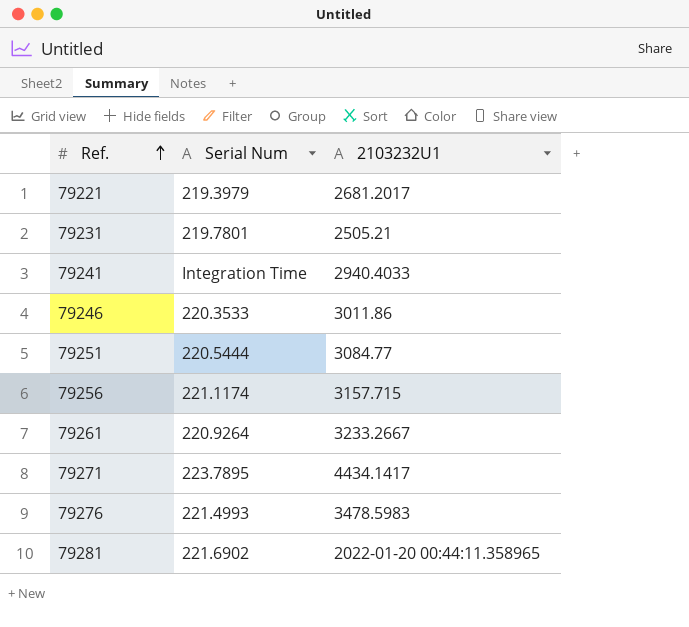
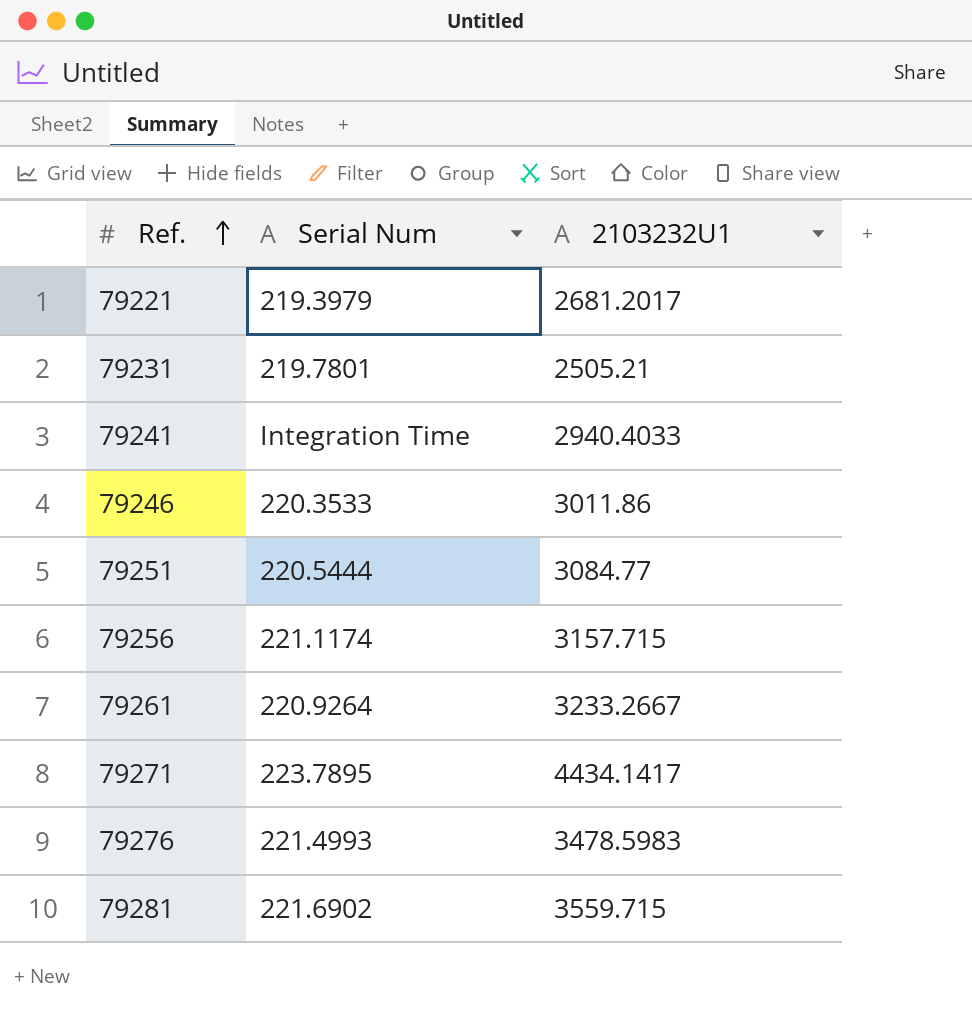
79281 | 2103232U1: 2022-01-20 00:44:11.358965 -> 3559.715

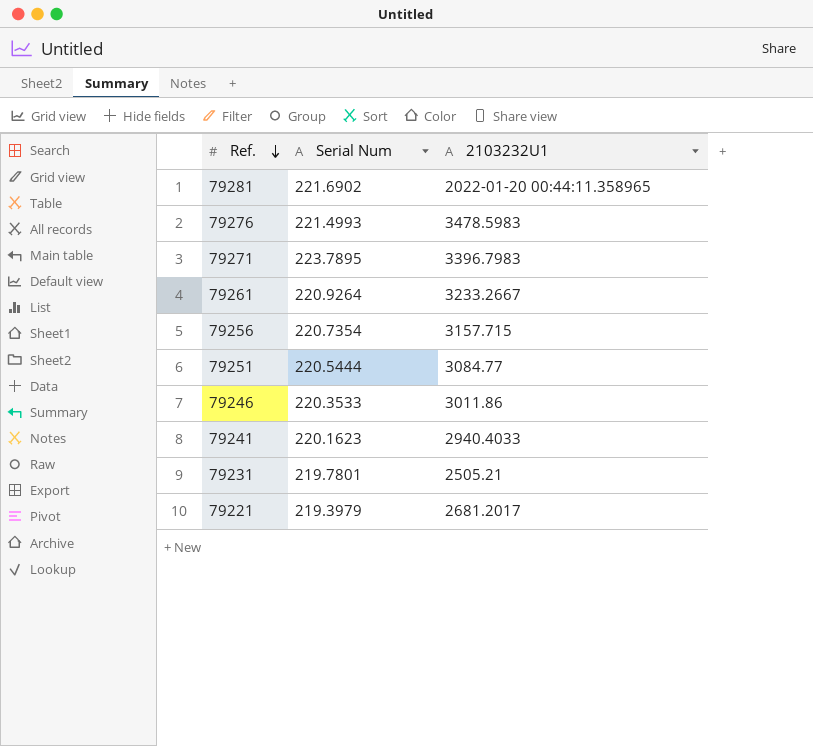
row order: Ref. ascending -> Ref. descending
79281 | 2103232U1: 3559.715 -> 2022-01-20 00:44:11.358965
79271 | 2103232U1: 4434.1417 -> 3396.7983
79256 | Serial Num: 221.1174 -> 220.7354
79241 | Serial Num: Integration Time -> 220.1623

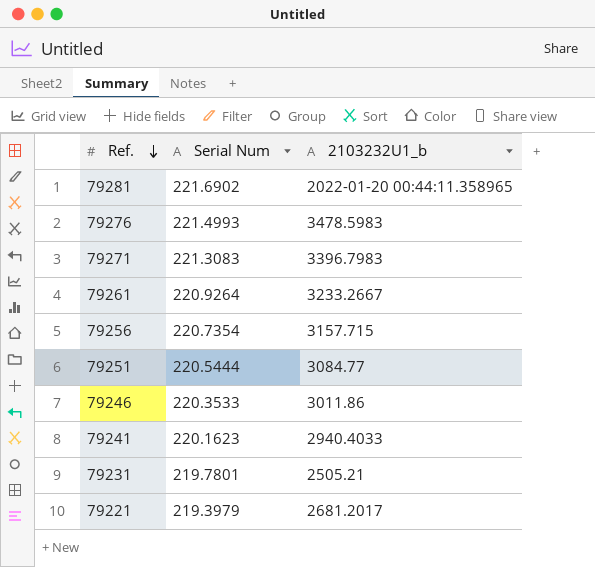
column name: 2103232U1 -> 2103232U1_b
79271 | Serial Num: 223.7895 -> 221.3083

